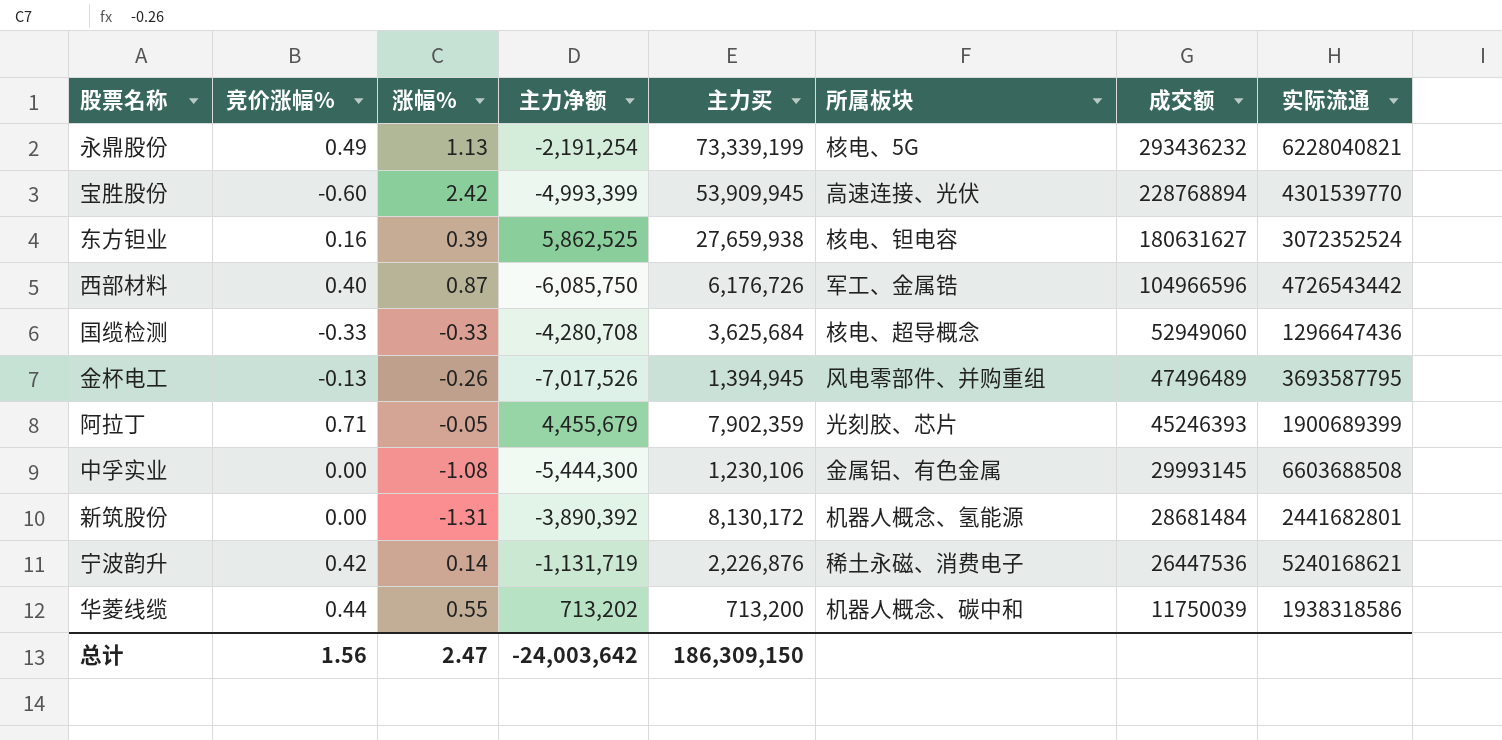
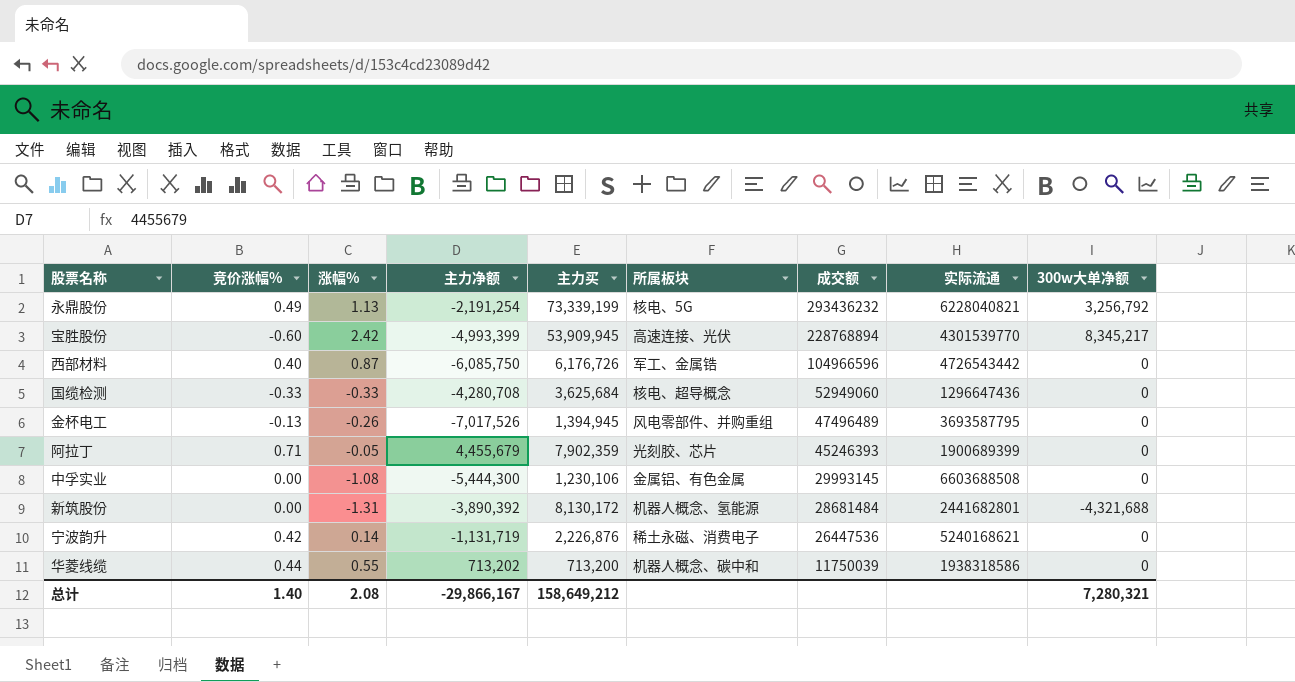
column 300w大单净额 | position: none -> 9
row 东方钽业: 0.16 | 0.39 | 5,862,525 | 27,659,938 | 核电、钽电容 | 180631627 | 3072352524 -> none
总计 | 竞价涨幅%: 1.56 -> 1.40
总计 | 涨幅%: 2.47 -> 2.08
总计 | 主力净额: -24,003,642 -> -29,866,167
总计 | 主力买: 186,309,150 -> 158,649,212

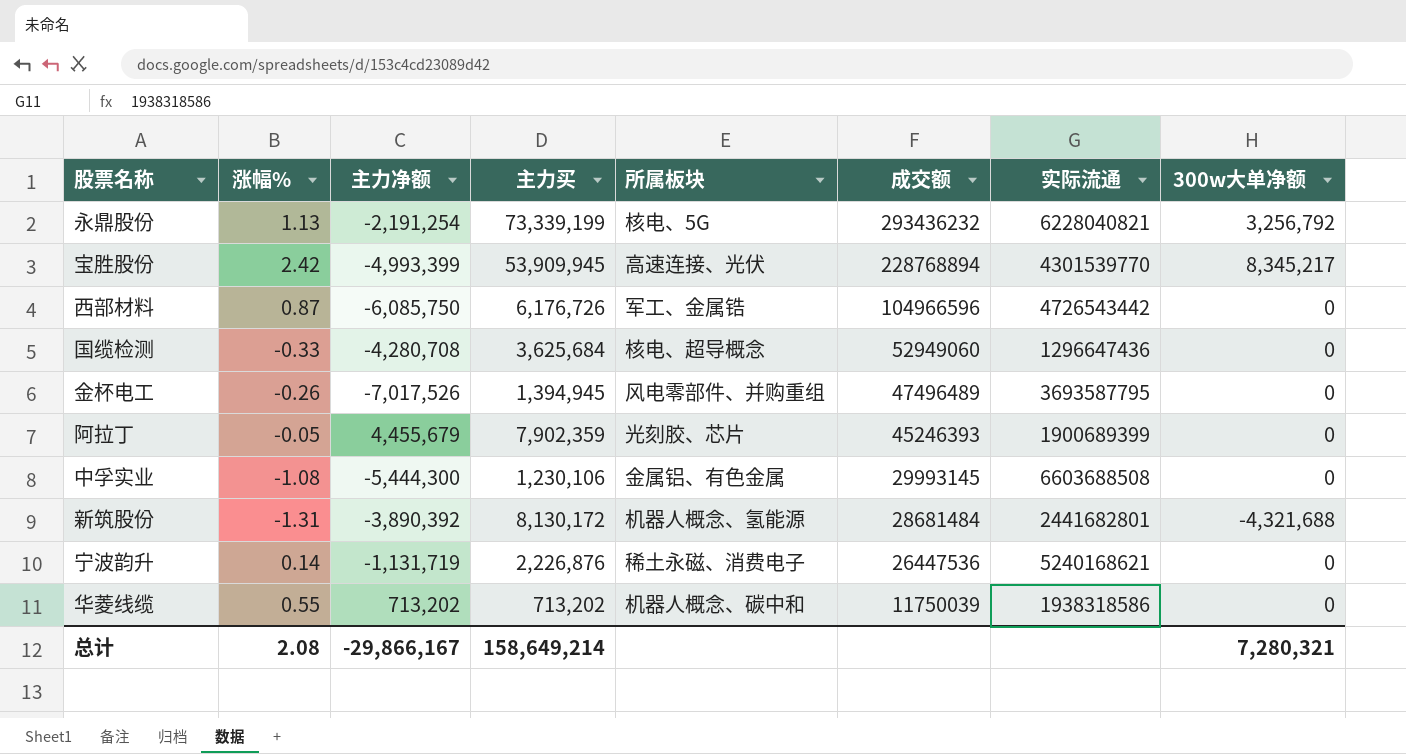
column 竞价涨幅% | position: 2 -> none
华菱线缆 | 主力买: 713,200 -> 713,202
总计 | 主力买: 158,649,212 -> 158,649,214

